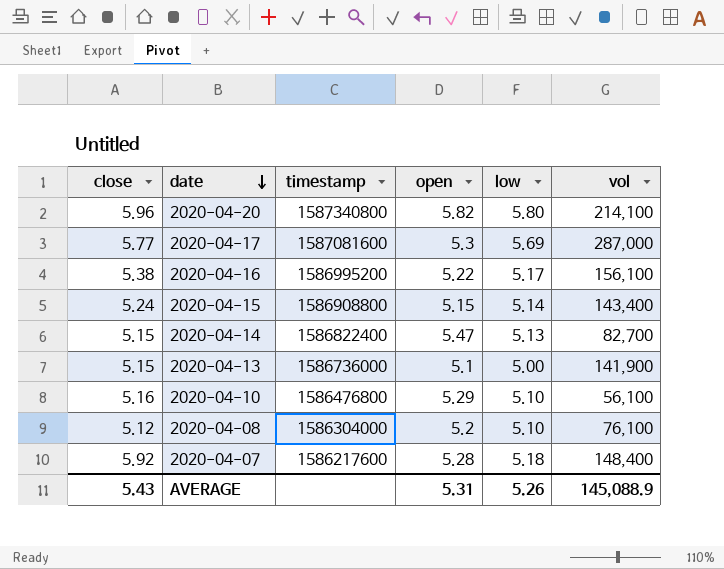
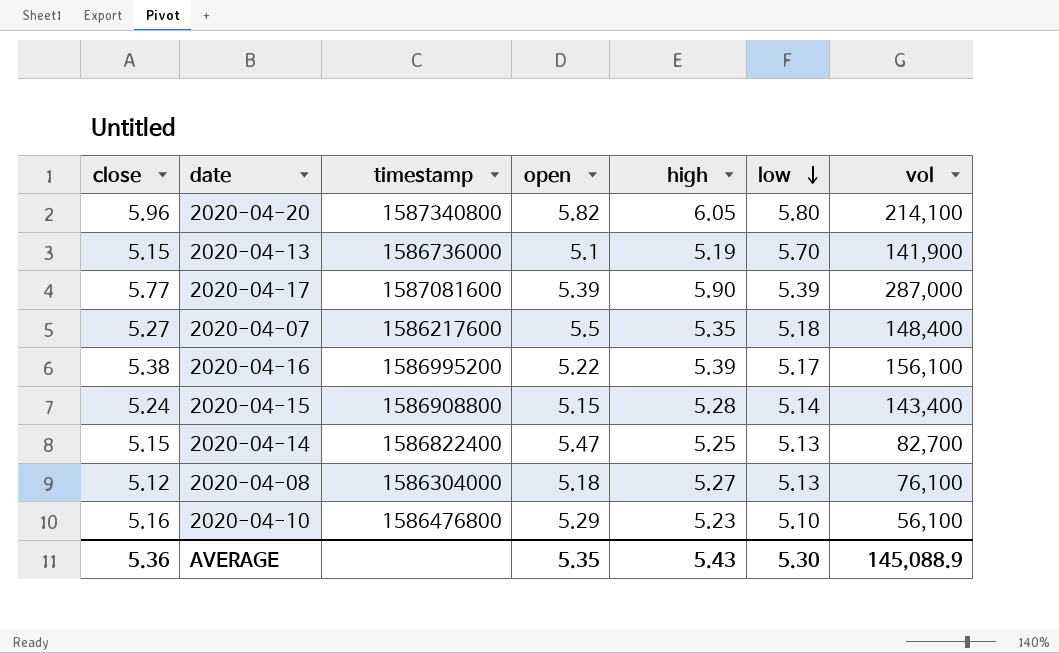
row order: date descending -> low descending
column high | position: none -> 5
2020-04-13 | low: 5.00 -> 5.70
2020-04-17 | open: 5.3 -> 5.39
2020-04-17 | low: 5.69 -> 5.39
2020-04-07 | close: 5.92 -> 5.27
2020-04-07 | open: 5.28 -> 5.5
2020-04-08 | open: 5.2 -> 5.18
2020-04-08 | low: 5.10 -> 5.13
AVERAGE | close: 5.43 -> 5.36
AVERAGE | open: 5.31 -> 5.35
AVERAGE | low: 5.26 -> 5.30

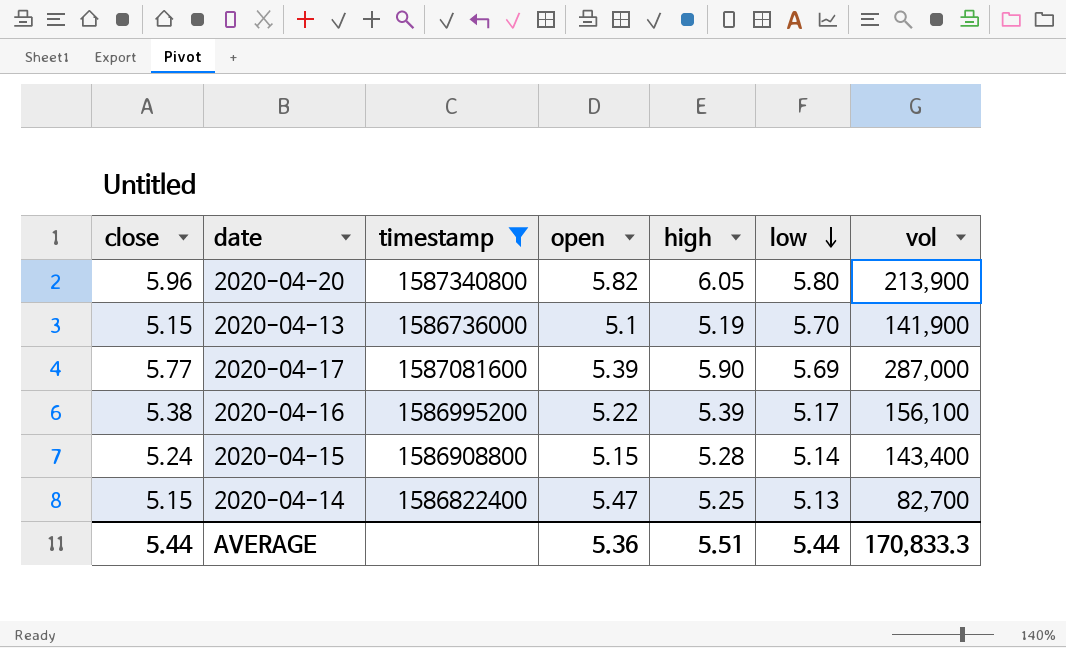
filter: none -> timestamp >= 1586736000
2020-04-20 | vol: 214,100 -> 213,900
2020-04-17 | low: 5.39 -> 5.69
AVERAGE | close: 5.36 -> 5.44
AVERAGE | open: 5.35 -> 5.36
AVERAGE | high: 5.43 -> 5.51
AVERAGE | low: 5.30 -> 5.44
AVERAGE | vol: 145,088.9 -> 170,833.3

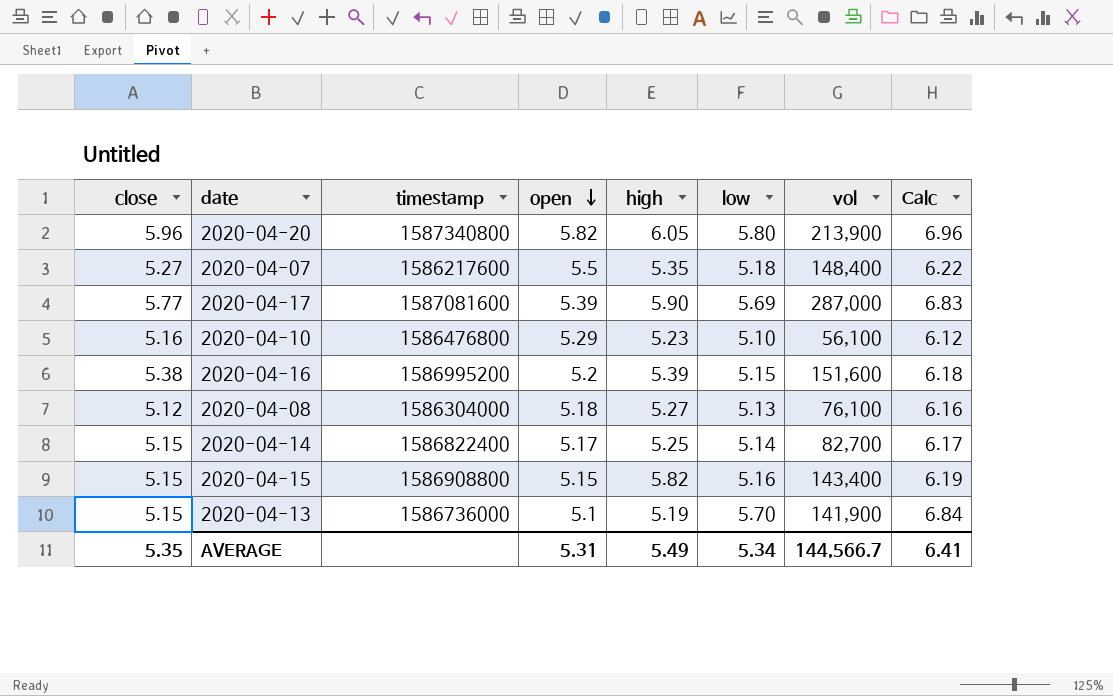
filter: timestamp >= 1586736000 -> none
row order: low descending -> open descending
column Calc | formula: none -> [low] * 1.2
2020-04-16 | open: 5.22 -> 5.2
2020-04-16 | low: 5.17 -> 5.15
2020-04-16 | vol: 156,100 -> 151,600
2020-04-14 | open: 5.47 -> 5.17
2020-04-14 | low: 5.13 -> 5.14
2020-04-15 | close: 5.24 -> 5.15
2020-04-15 | high: 5.28 -> 5.82
2020-04-15 | low: 5.14 -> 5.16
AVERAGE | close: 5.44 -> 5.35
AVERAGE | open: 5.36 -> 5.31
AVERAGE | high: 5.51 -> 5.49
AVERAGE | low: 5.44 -> 5.34
AVERAGE | vol: 170,833.3 -> 144,566.7

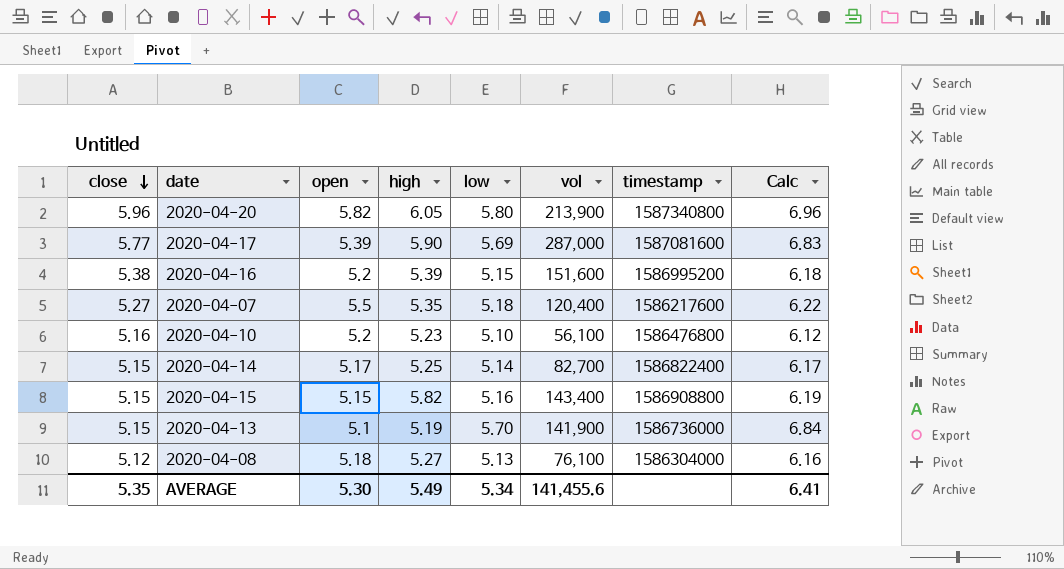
row order: open descending -> close descending
column timestamp | position: 3 -> 7
2020-04-07 | vol: 148,400 -> 120,400
2020-04-10 | open: 5.29 -> 5.2
AVERAGE | open: 5.31 -> 5.30
AVERAGE | vol: 144,566.7 -> 141,455.6

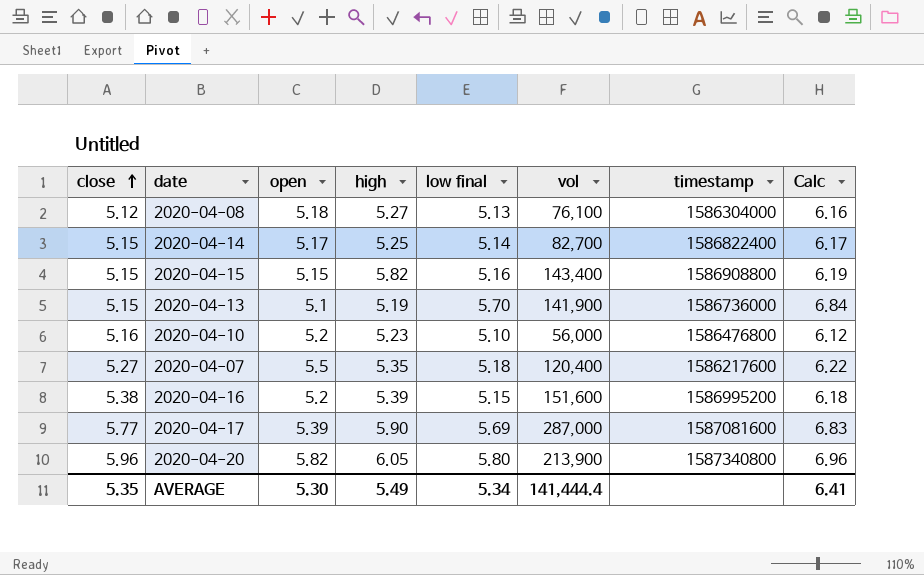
row order: close descending -> close ascending
column name: low -> low final
2020-04-10 | vol: 56,100 -> 56,000
AVERAGE | vol: 141,455.6 -> 141,444.4

